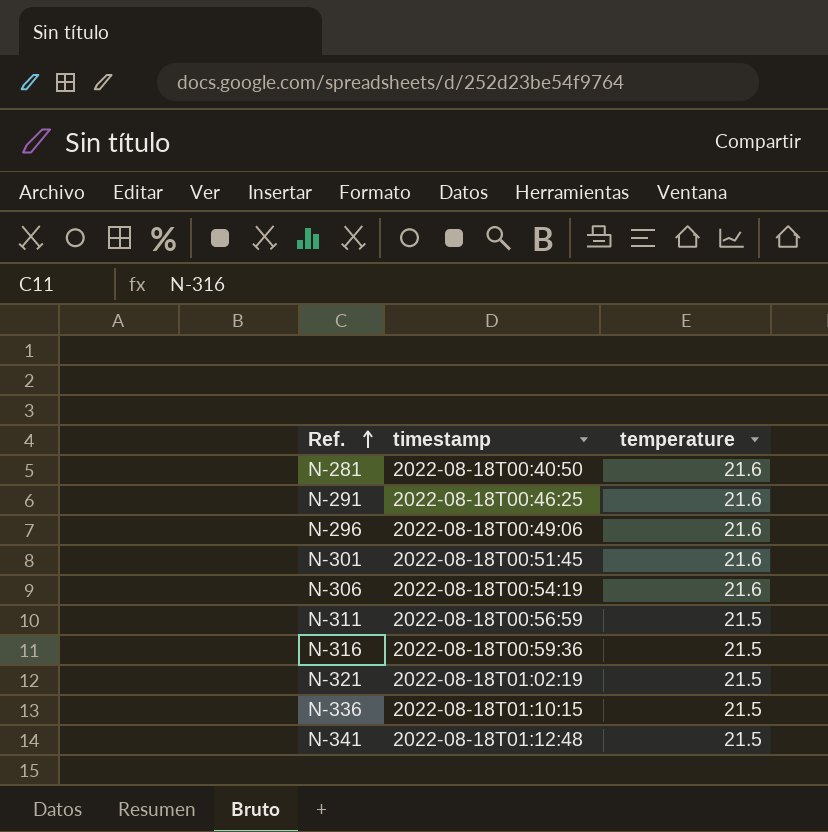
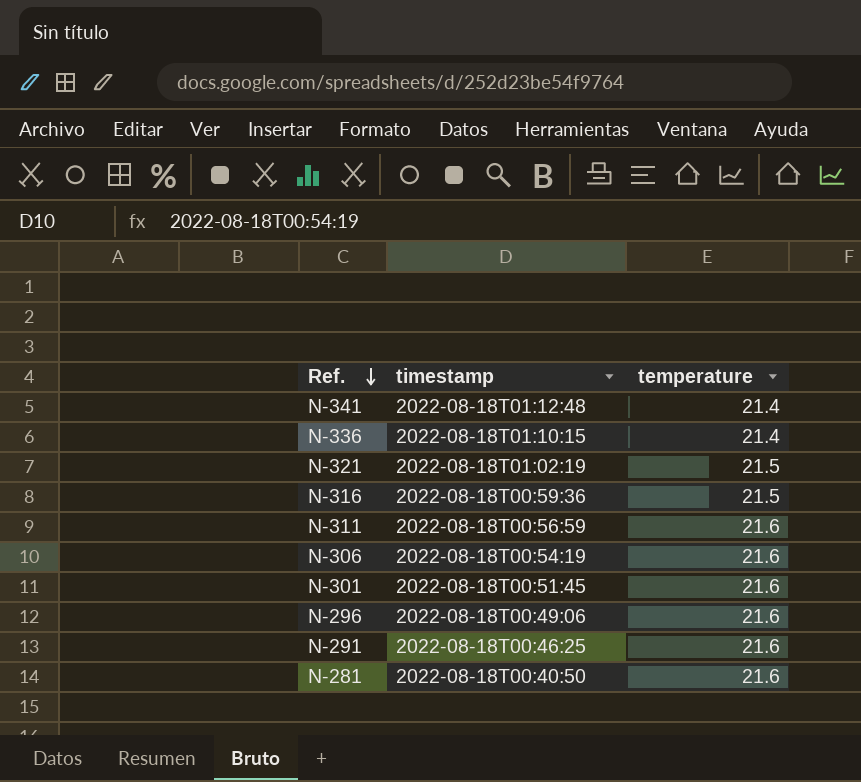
row order: Ref. ascending -> Ref. descending
N-341 | temperature: 21.5 -> 21.4
N-336 | temperature: 21.5 -> 21.4
N-311 | temperature: 21.5 -> 21.6

